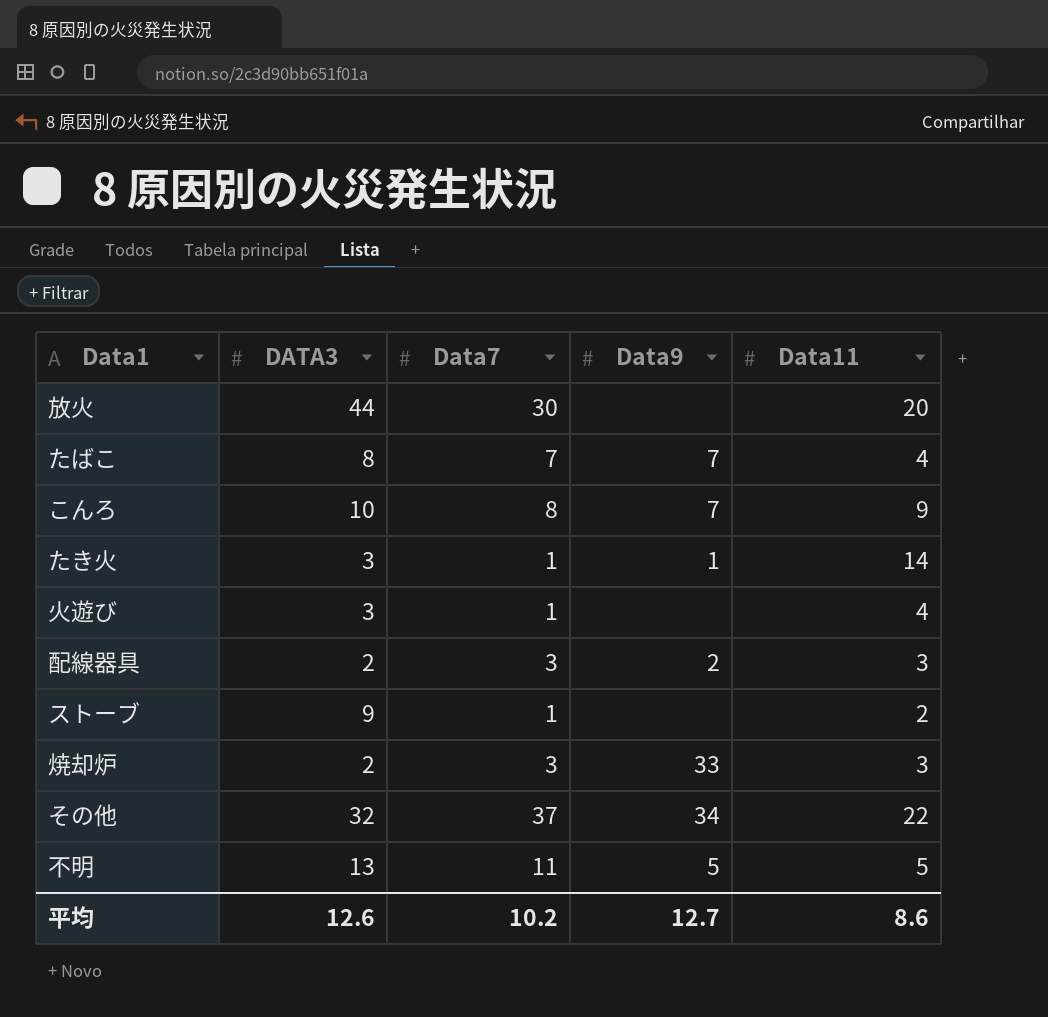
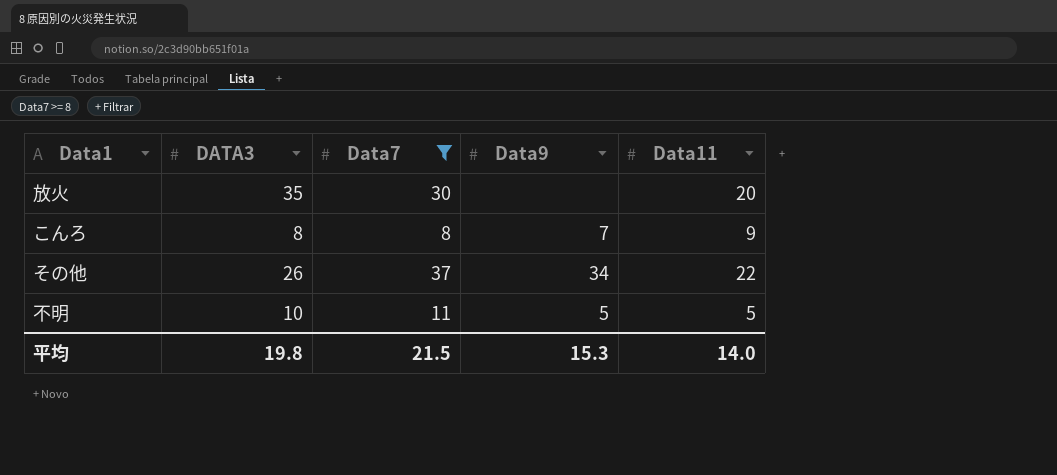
filter: none -> Data7 >= 8
放火 | DATA3: 44 -> 35
こんろ | DATA3: 10 -> 8
その他 | DATA3: 32 -> 26
不明 | DATA3: 13 -> 10
平均 | DATA3: 12.6 -> 19.8
平均 | Data7: 10.2 -> 21.5
平均 | Data9: 12.7 -> 15.3
平均 | Data11: 8.6 -> 14.0

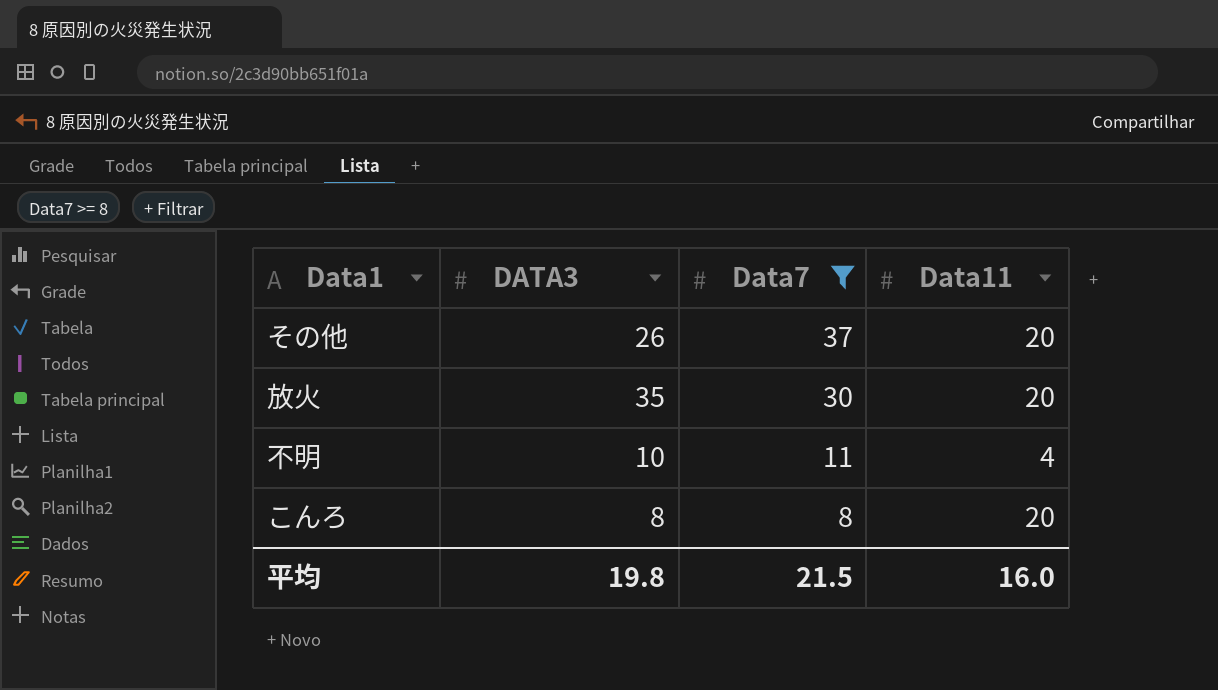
row order: none -> Data7 descending
column Data9 | position: 4 -> none
その他 | Data11: 22 -> 20
不明 | Data11: 5 -> 4
こんろ | Data11: 9 -> 20
平均 | Data11: 14.0 -> 16.0

